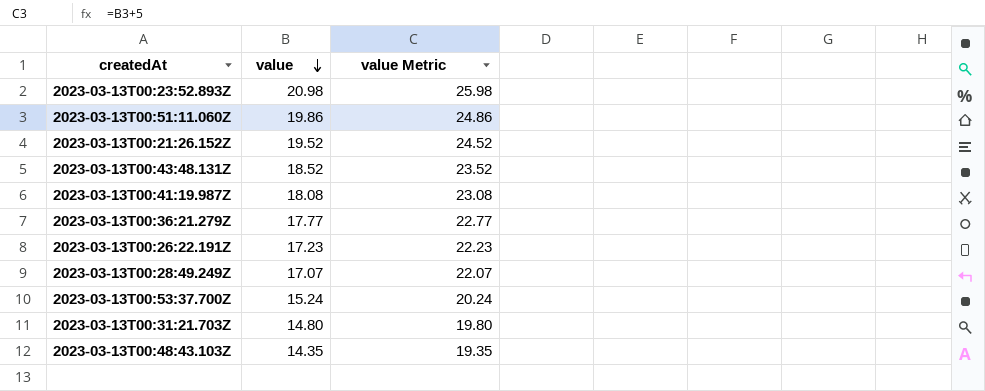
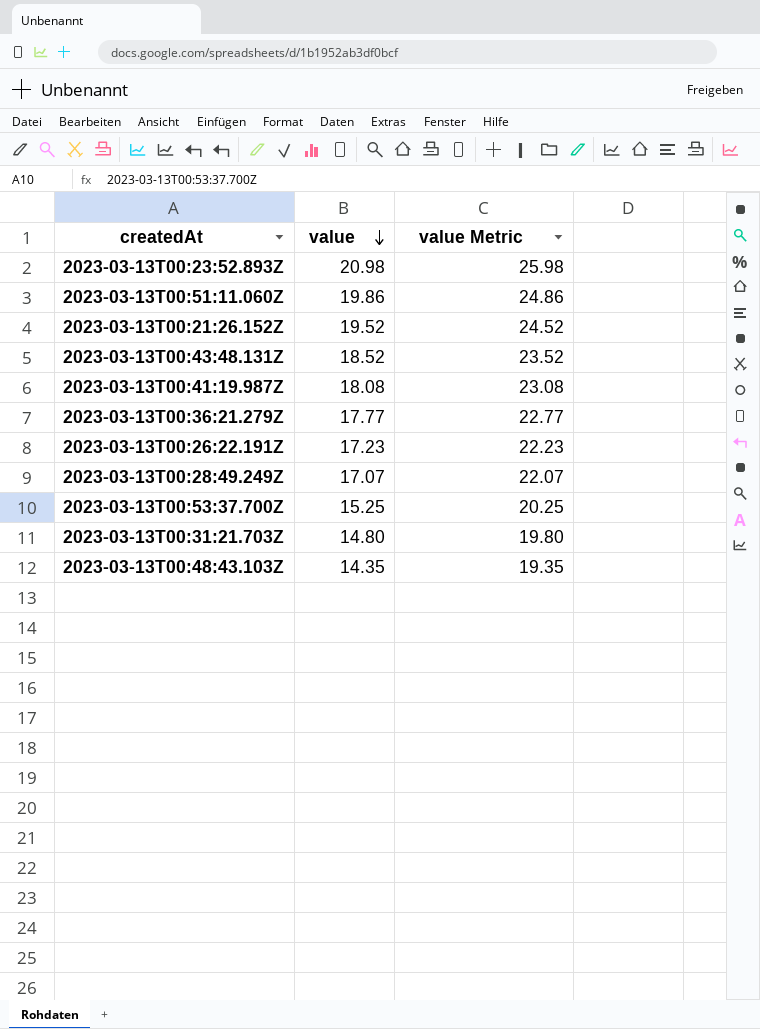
2023-03-13T00:53:37.700Z | value: 15.24 -> 15.25
2023-03-13T00:53:37.700Z | value Metric: 20.24 -> 20.25

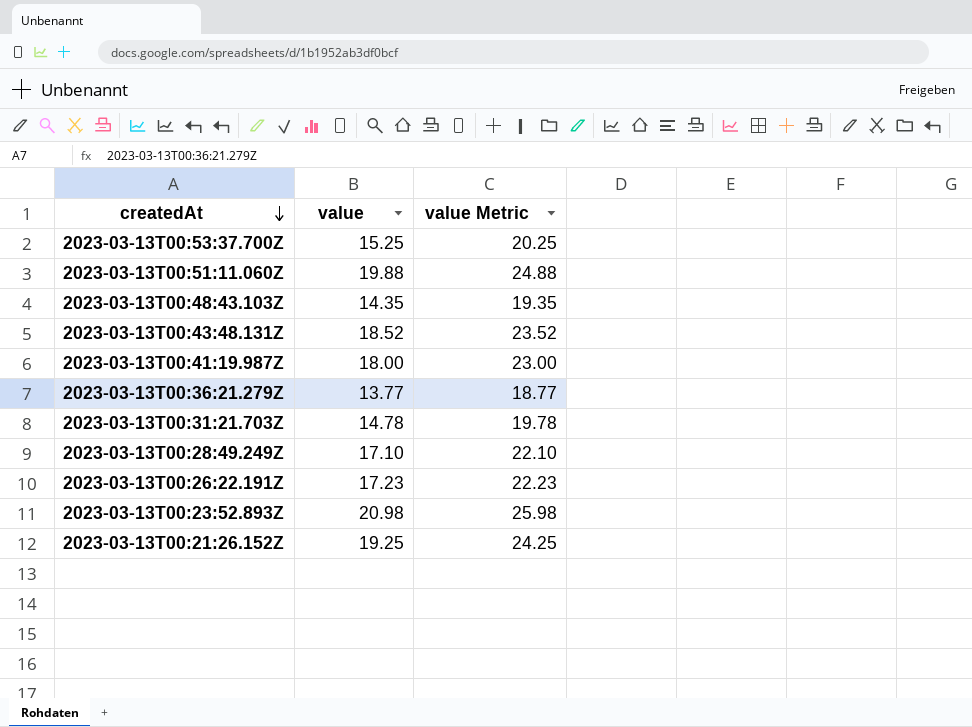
row order: value descending -> createdAt descending
2023-03-13T00:51:11.060Z | value: 19.86 -> 19.88
2023-03-13T00:51:11.060Z | value Metric: 24.86 -> 24.88
2023-03-13T00:41:19.987Z | value: 18.08 -> 18.00
2023-03-13T00:41:19.987Z | value Metric: 23.08 -> 23.00
2023-03-13T00:36:21.279Z | value: 17.77 -> 13.77
2023-03-13T00:36:21.279Z | value Metric: 22.77 -> 18.77
2023-03-13T00:31:21.703Z | value: 14.80 -> 14.78
2023-03-13T00:31:21.703Z | value Metric: 19.80 -> 19.78
2023-03-13T00:28:49.249Z | value: 17.07 -> 17.10
2023-03-13T00:28:49.249Z | value Metric: 22.07 -> 22.10
2023-03-13T00:21:26.152Z | value: 19.52 -> 19.25
2023-03-13T00:21:26.152Z | value Metric: 24.52 -> 24.25

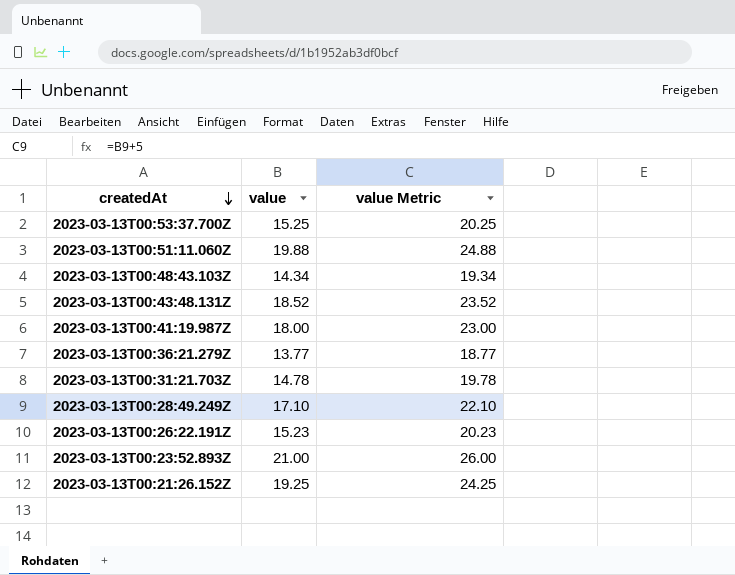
2023-03-13T00:48:43.103Z | value: 14.35 -> 14.34
2023-03-13T00:48:43.103Z | value Metric: 19.35 -> 19.34
2023-03-13T00:26:22.191Z | value: 17.23 -> 15.23
2023-03-13T00:26:22.191Z | value Metric: 22.23 -> 20.23
2023-03-13T00:23:52.893Z | value: 20.98 -> 21.00
2023-03-13T00:23:52.893Z | value Metric: 25.98 -> 26.00

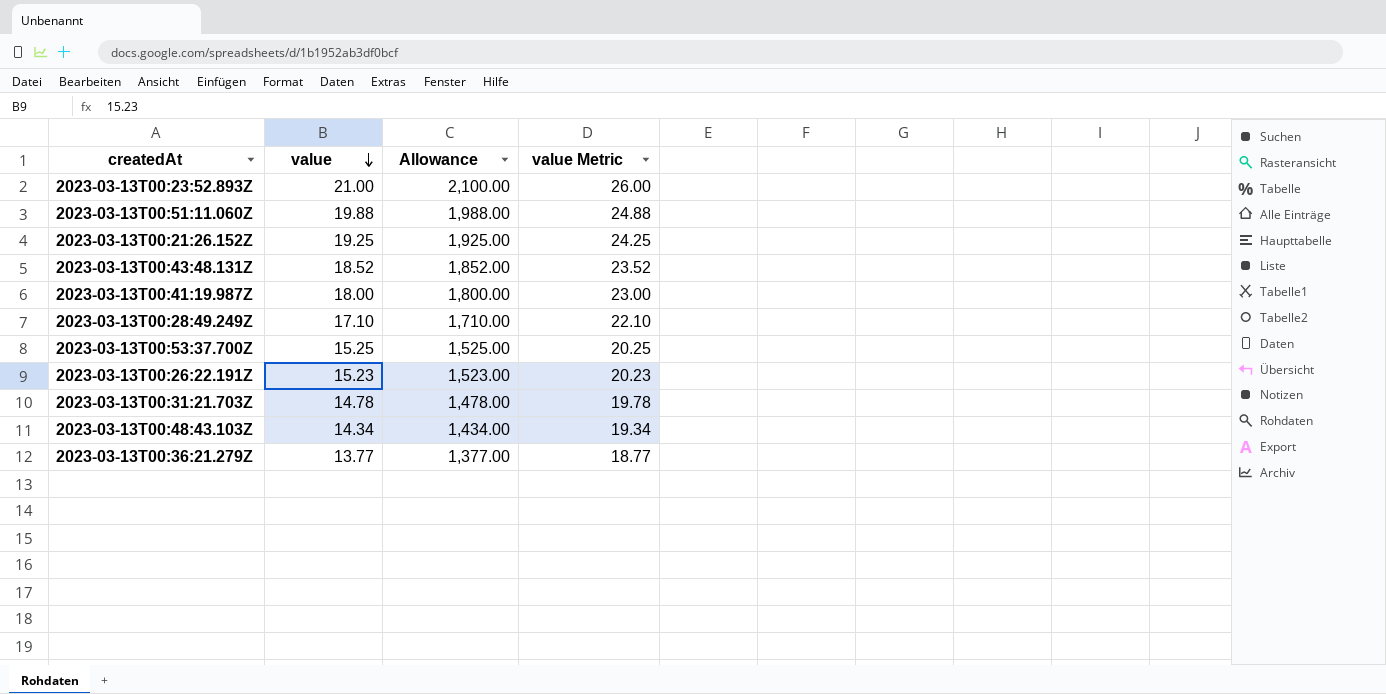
row order: createdAt descending -> value descending
column Allowance | formula: none -> [value] * 100

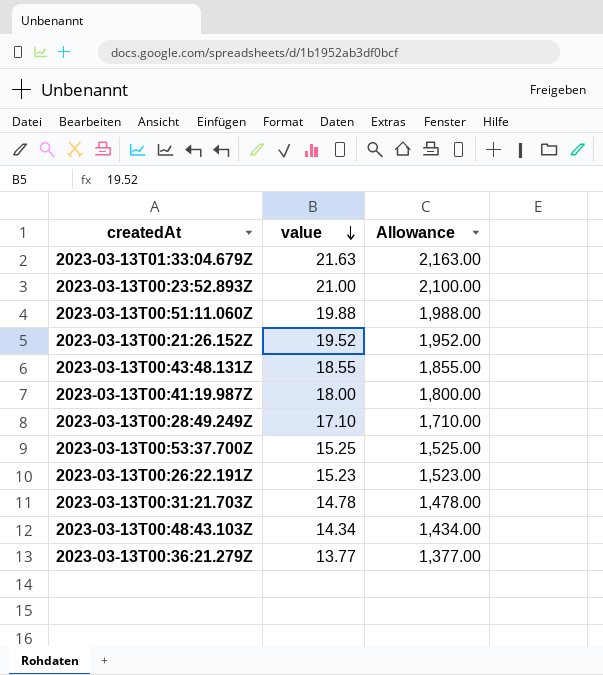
column value Metric | formula: [value] + 5 -> none
row 2023-03-13T01:33:04.679Z: none -> 21.63 | 2,163.00
2023-03-13T00:21:26.152Z | value: 19.25 -> 19.52
2023-03-13T00:21:26.152Z | Allowance: 1,925.00 -> 1,952.00
2023-03-13T00:43:48.131Z | value: 18.52 -> 18.55
2023-03-13T00:43:48.131Z | Allowance: 1,852.00 -> 1,855.00

